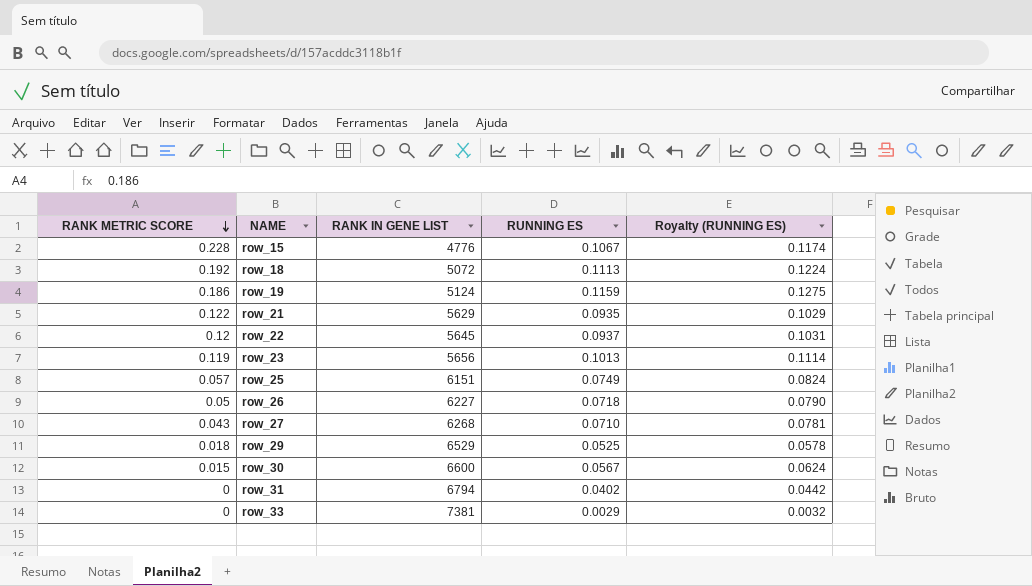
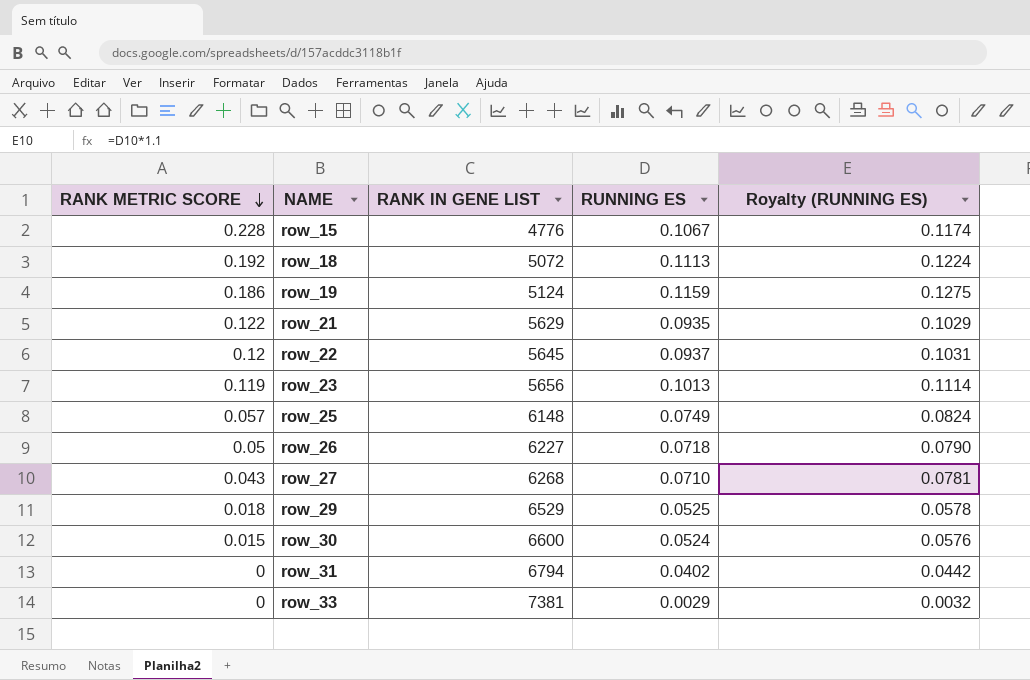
row_25 | RANK IN GENE LIST: 6151 -> 6148
row_30 | RUNNING ES: 0.0567 -> 0.0524
row_30 | Royalty (RUNNING ES): 0.0624 -> 0.0576

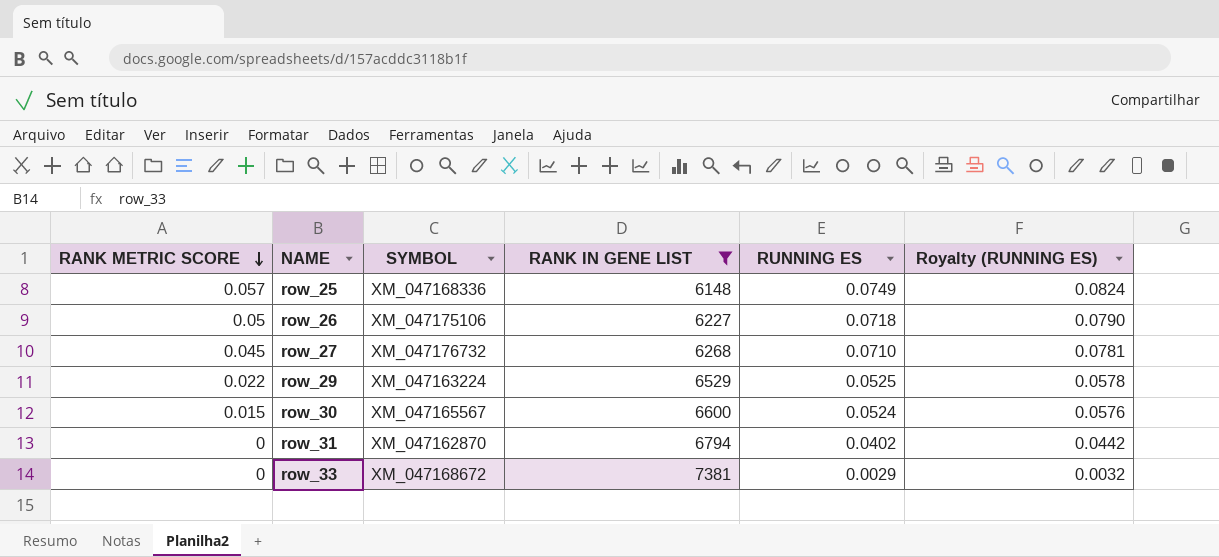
filter: none -> RANK IN GENE LIST >= 6148
column SYMBOL | position: none -> 3
row_27 | RANK METRIC SCORE: 0.043 -> 0.045
row_29 | RANK METRIC SCORE: 0.018 -> 0.022

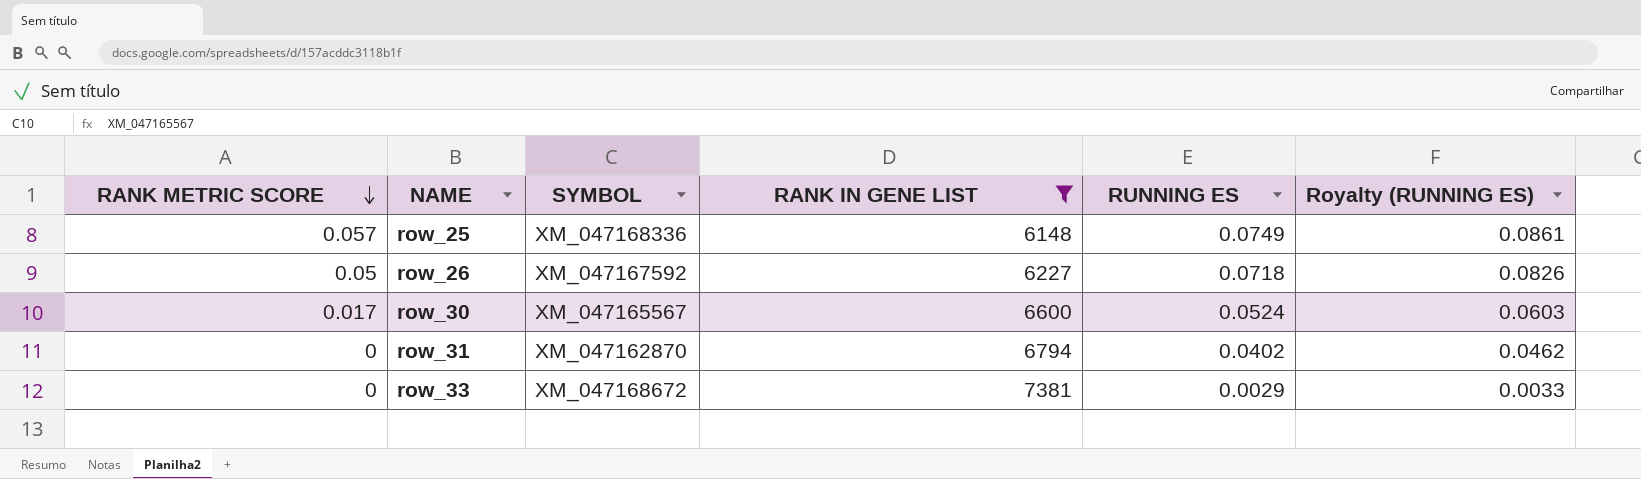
column Royalty (RUNNING ES) | formula: [RUNNING ES] * 1.1 -> [RUNNING ES] * 1.15
row row_27: 0.045 | XM_047176732 | 6268 | 0.0710 | 0.0781 -> none
row row_29: 0.022 | XM_047163224 | 6529 | 0.0525 | 0.0578 -> none
row_26 | SYMBOL: XM_047175106 -> XM_047167592
row_30 | RANK METRIC SCORE: 0.015 -> 0.017

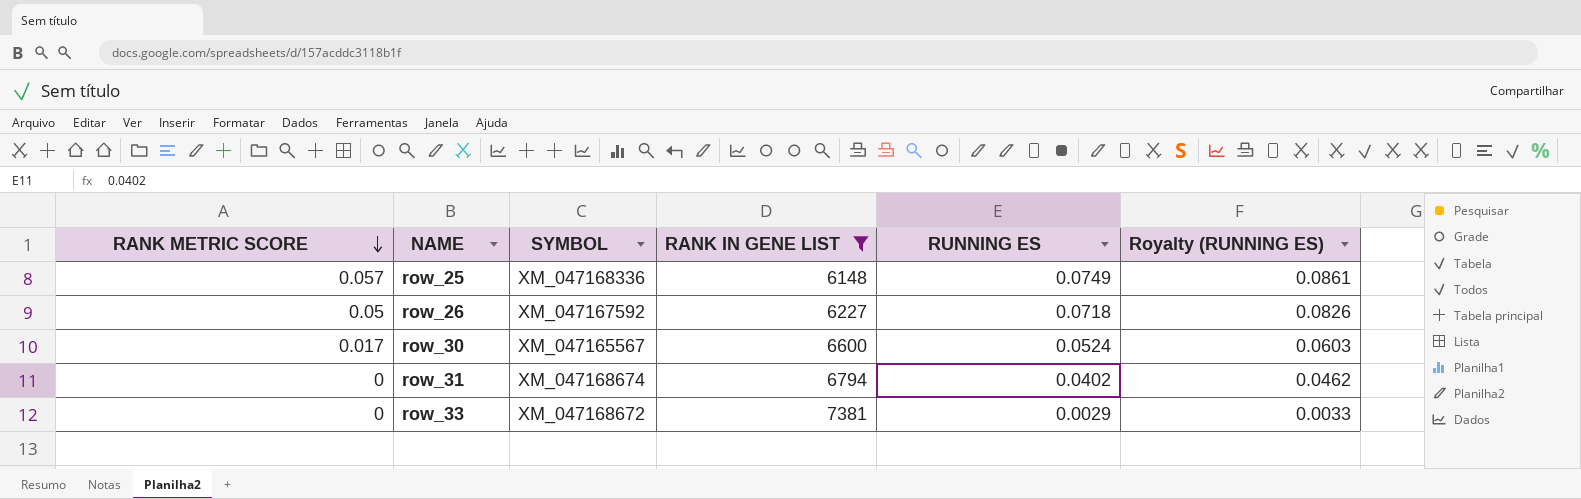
row_31 | SYMBOL: XM_047162870 -> XM_047168674

